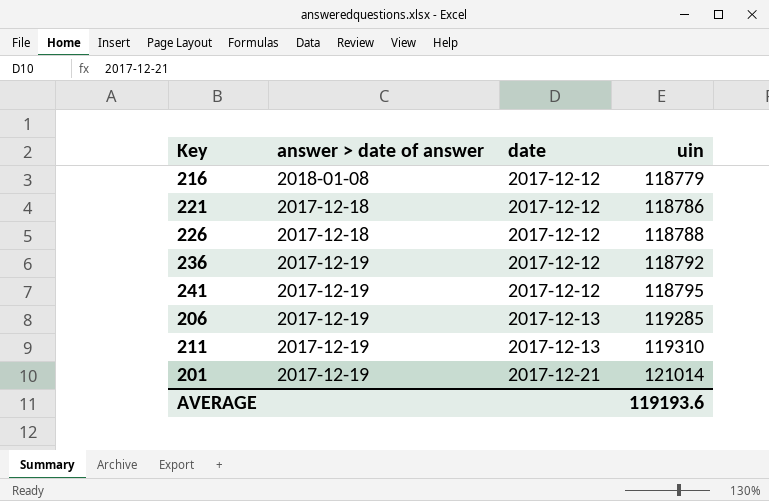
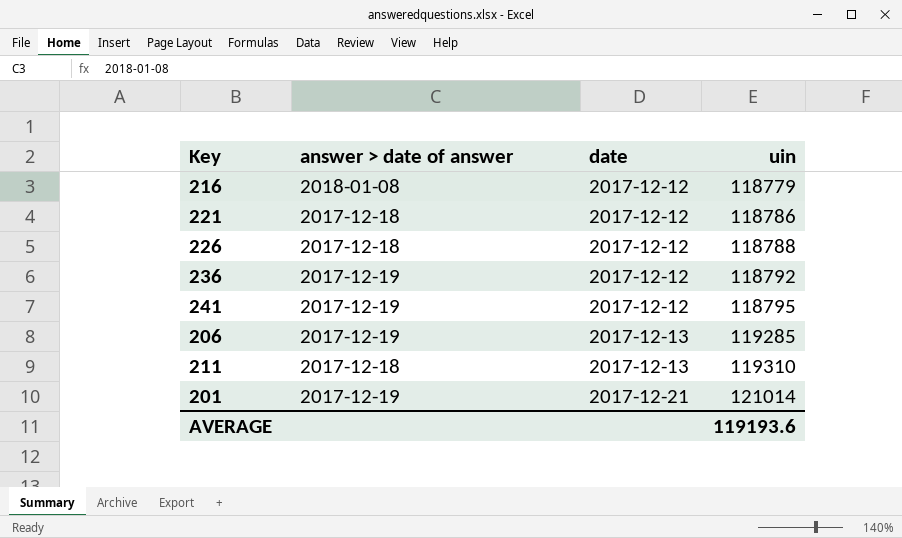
211 | answer > date of answer: 2017-12-19 -> 2017-12-18

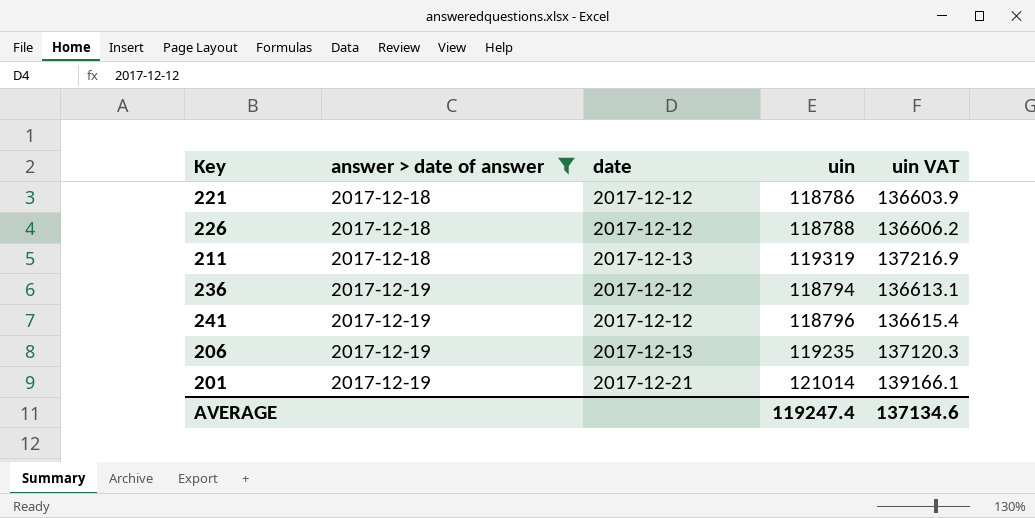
filter: none -> answer > date of answer != 2018-01-08
row order: date ascending -> answer > date of answer ascending
column uin VAT | formula: none -> [uin] * 1.15
211 | uin: 119310 -> 119319
236 | uin: 118792 -> 118794
241 | uin: 118795 -> 118796
206 | uin: 119285 -> 119235
AVERAGE | uin: 119193.6 -> 119247.4

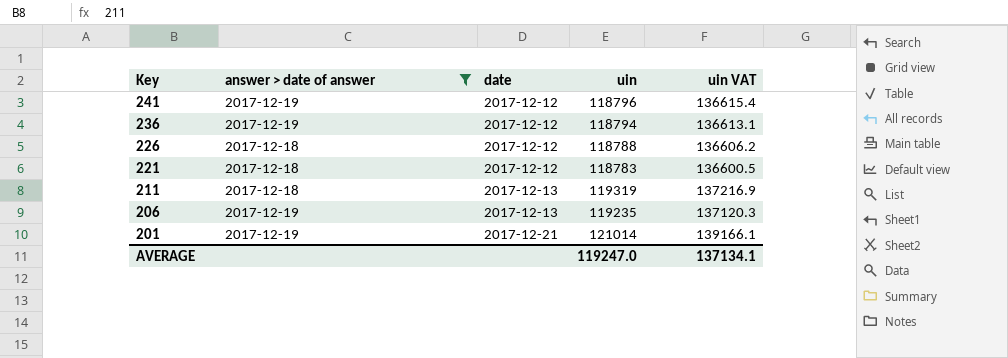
row order: answer > date of answer ascending -> Key descending
221 | uin: 118786 -> 118783
221 | uin VAT: 136603.9 -> 136600.5
AVERAGE | uin: 119247.4 -> 119247.0
AVERAGE | uin VAT: 137134.6 -> 137134.1

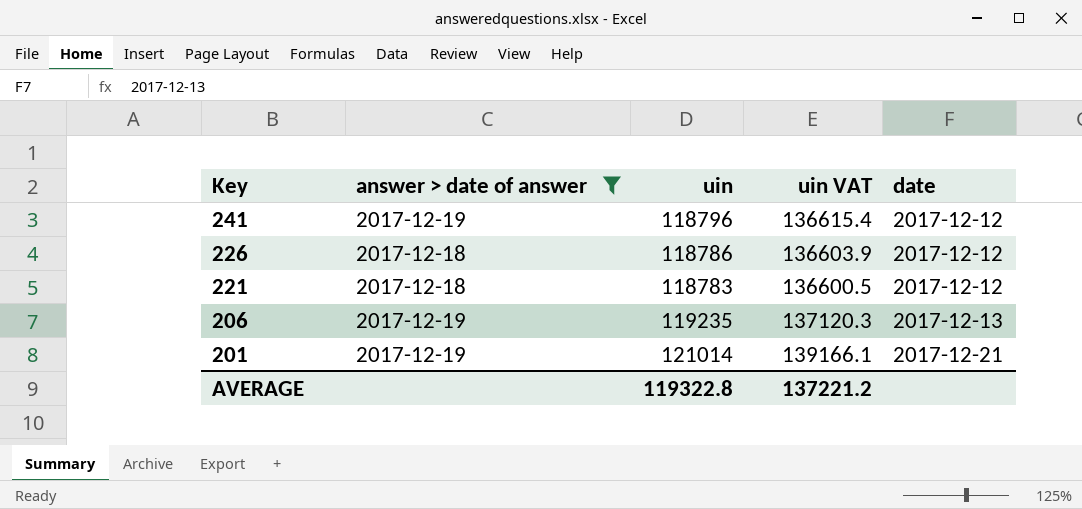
column date | position: 3 -> 5
row 236: 2017-12-19 | 2017-12-12 | 118794 | 136613.1 -> none
row 211: 2017-12-18 | 2017-12-13 | 119319 | 137216.9 -> none
226 | uin: 118788 -> 118786
226 | uin VAT: 136606.2 -> 136603.9
AVERAGE | uin: 119247.0 -> 119322.8
AVERAGE | uin VAT: 137134.1 -> 137221.2

